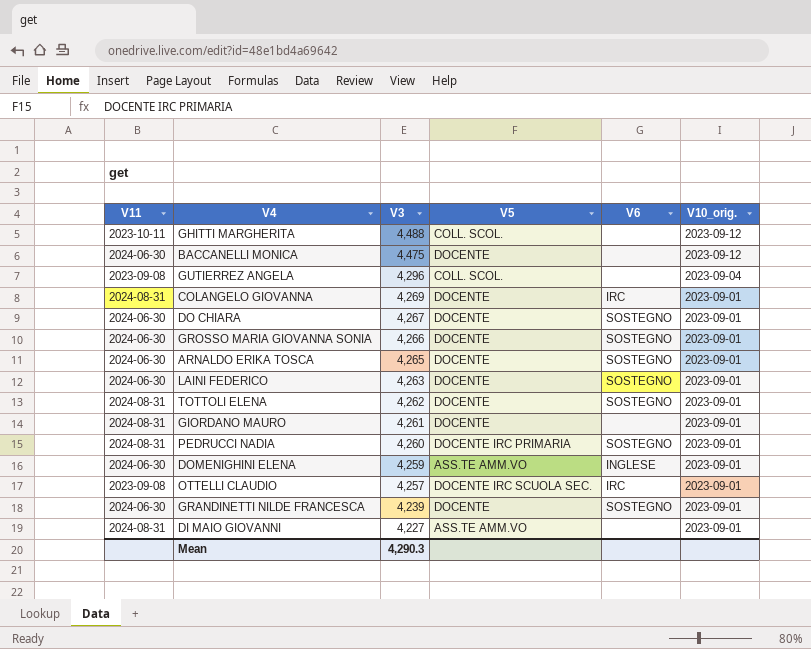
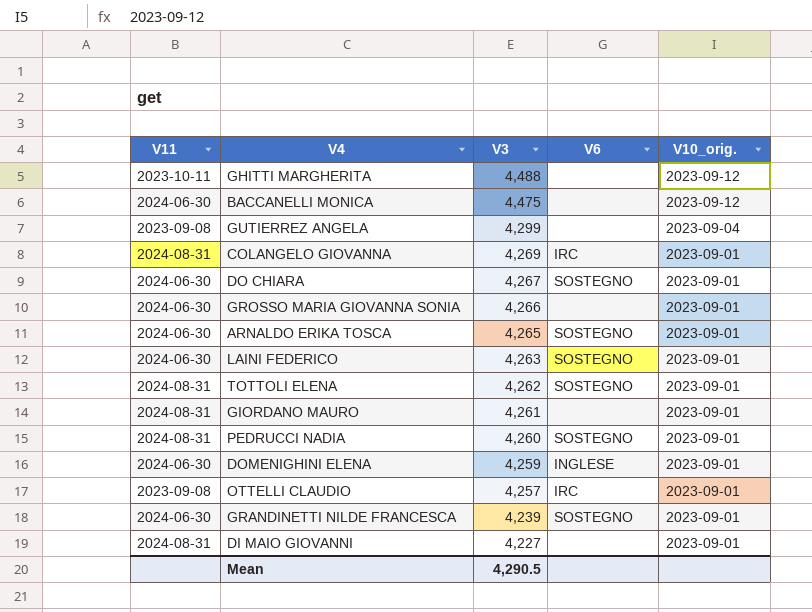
column V5 | position: 4 -> none
GUTIERREZ ANGELA | V3: 4,296 -> 4,299
GROSSO MARIA GIOVANNA SONIA | V6: SOSTEGNO -> none
Mean | V3: 4,290.3 -> 4,290.5

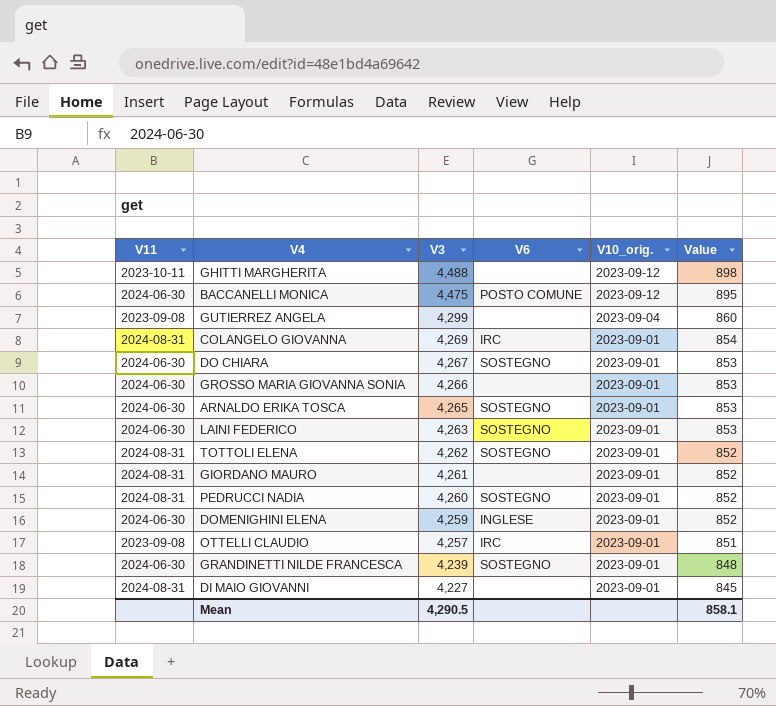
column Value | formula: none -> [V3] * 0.2
BACCANELLI MONICA | V6: none -> POSTO COMUNE

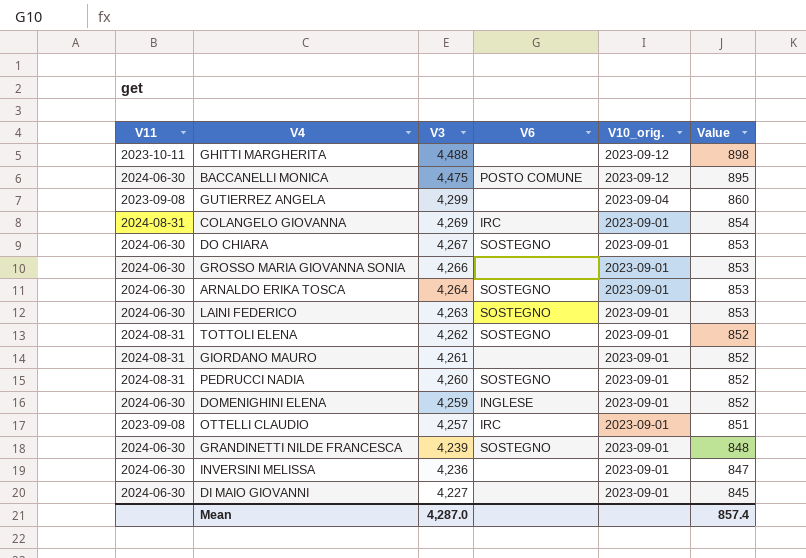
ARNALDO ERIKA TOSCA | V3: 4,265 -> 4,264
row INVERSINI MELISSA: none -> 2024-06-30 | 4,236 | none | 2023-09-01 | 847
DI MAIO GIOVANNI | V11: 2024-08-31 -> 2024-06-30
Mean | V3: 4,290.5 -> 4,287.0
Mean | Value: 858.1 -> 857.4

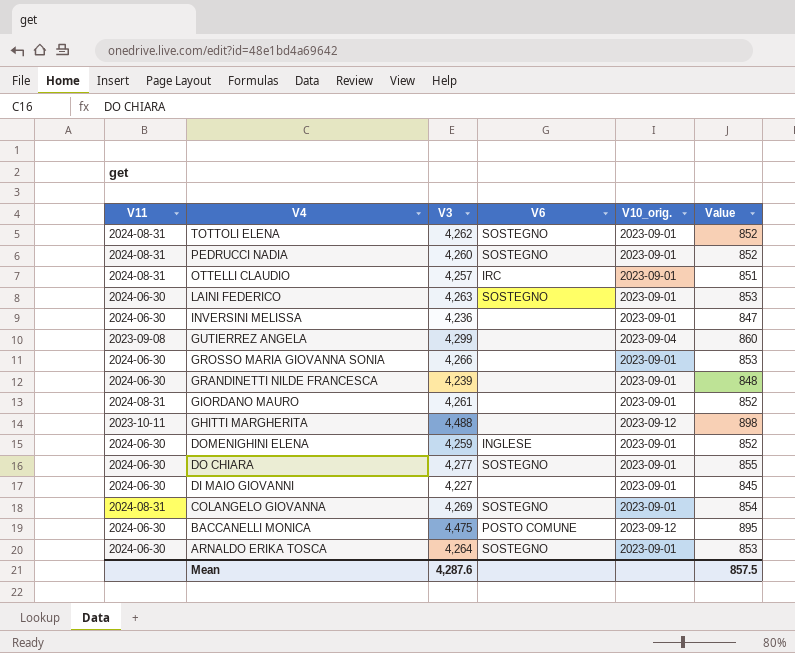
row order: V3 descending -> V4 descending
OTTELLI CLAUDIO | V11: 2023-09-08 -> 2024-08-31
GRANDINETTI NILDE FRANCESCA | V6: SOSTEGNO -> none
DO CHIARA | V3: 4,267 -> 4,277
DO CHIARA | Value: 853 -> 855
COLANGELO GIOVANNA | V6: IRC -> SOSTEGNO
Mean | V3: 4,287.0 -> 4,287.6
Mean | Value: 857.4 -> 857.5

